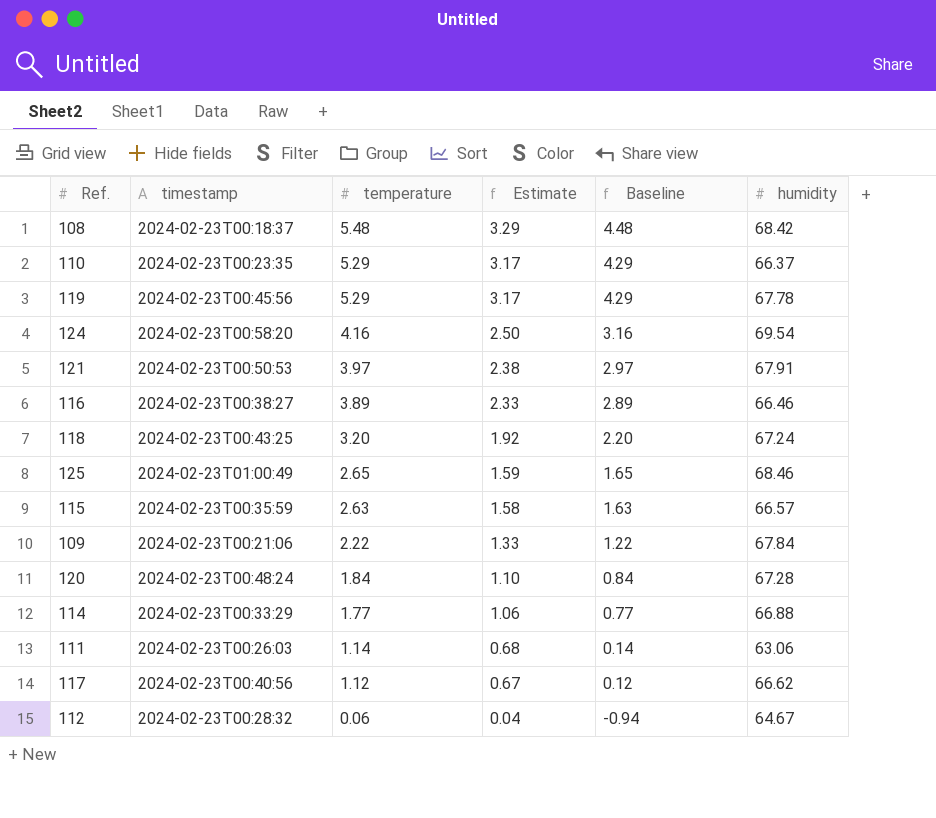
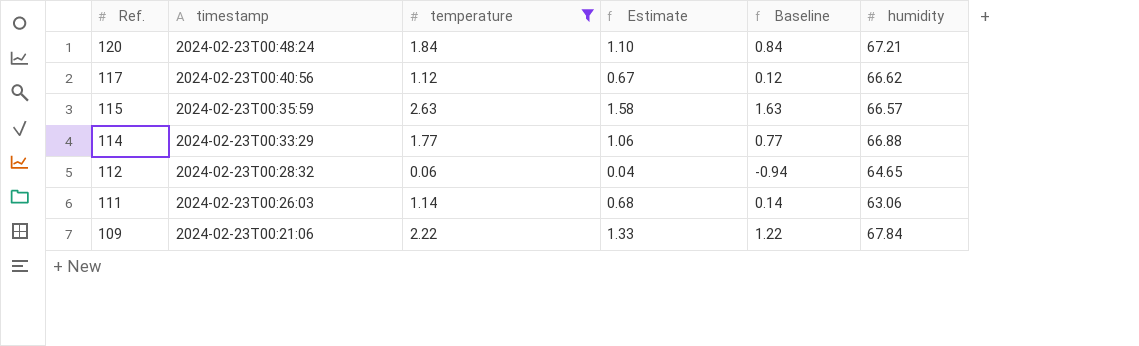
filter: none -> temperature <= 2.63
row order: temperature descending -> Ref. descending
120 | humidity: 67.28 -> 67.21
112 | humidity: 64.67 -> 64.65

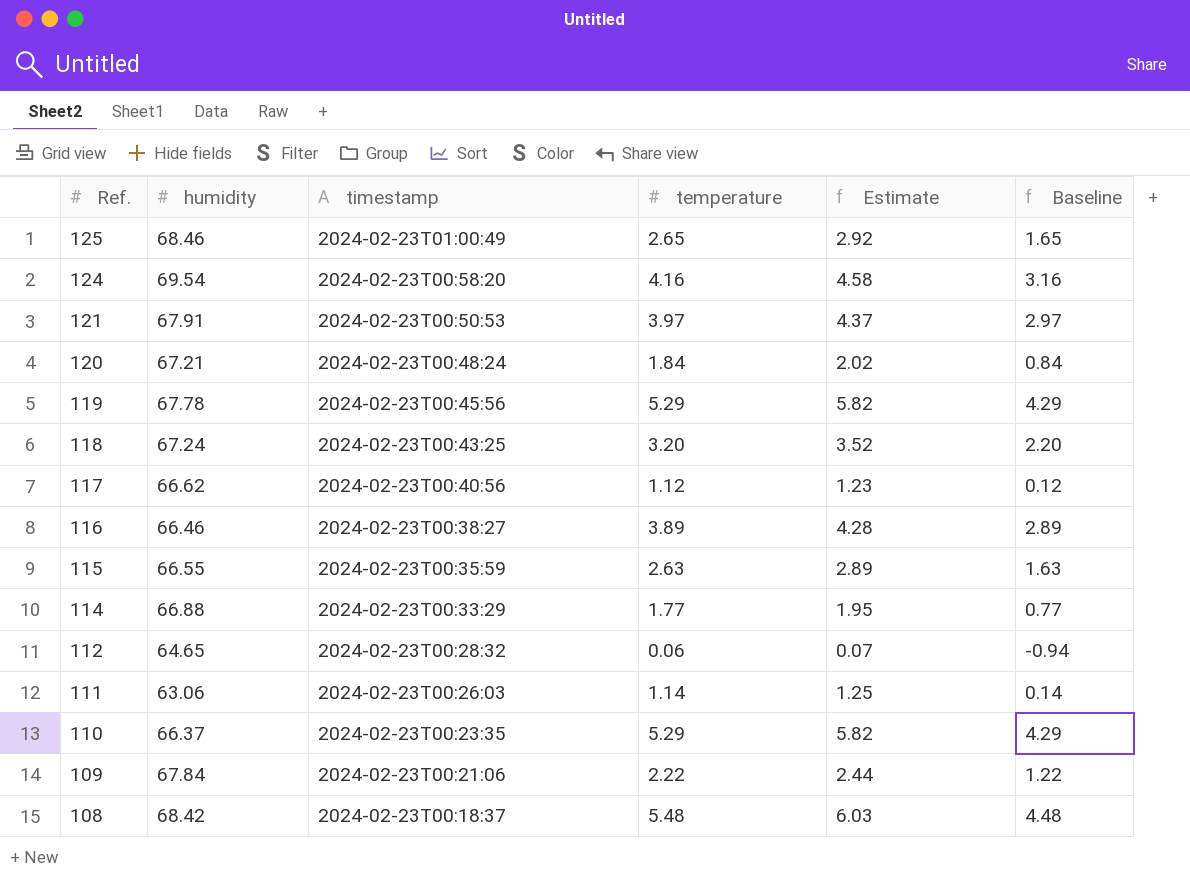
filter: temperature <= 2.63 -> none
column humidity | position: 6 -> 2
column Estimate | formula: [temperature] * 0.6 -> [temperature] * 1.1
115 | humidity: 66.57 -> 66.55

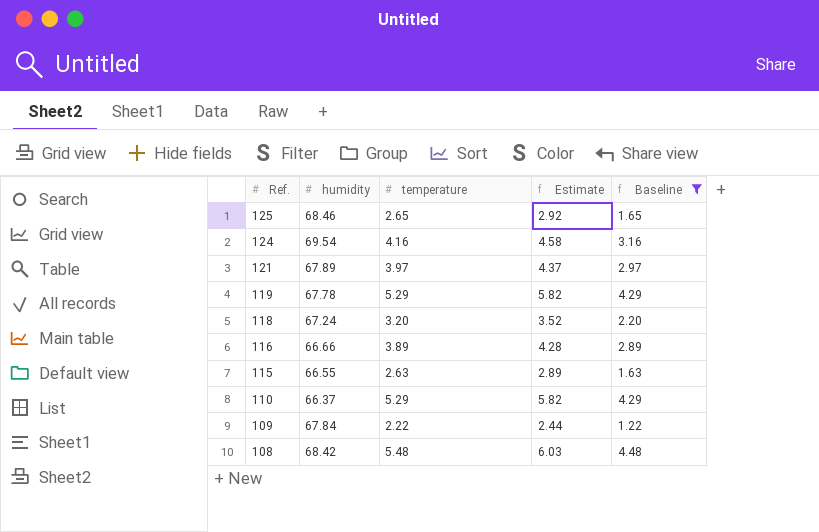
filter: none -> Baseline >= 1.22
column timestamp | position: 3 -> none
121 | humidity: 67.91 -> 67.89
116 | humidity: 66.46 -> 66.66

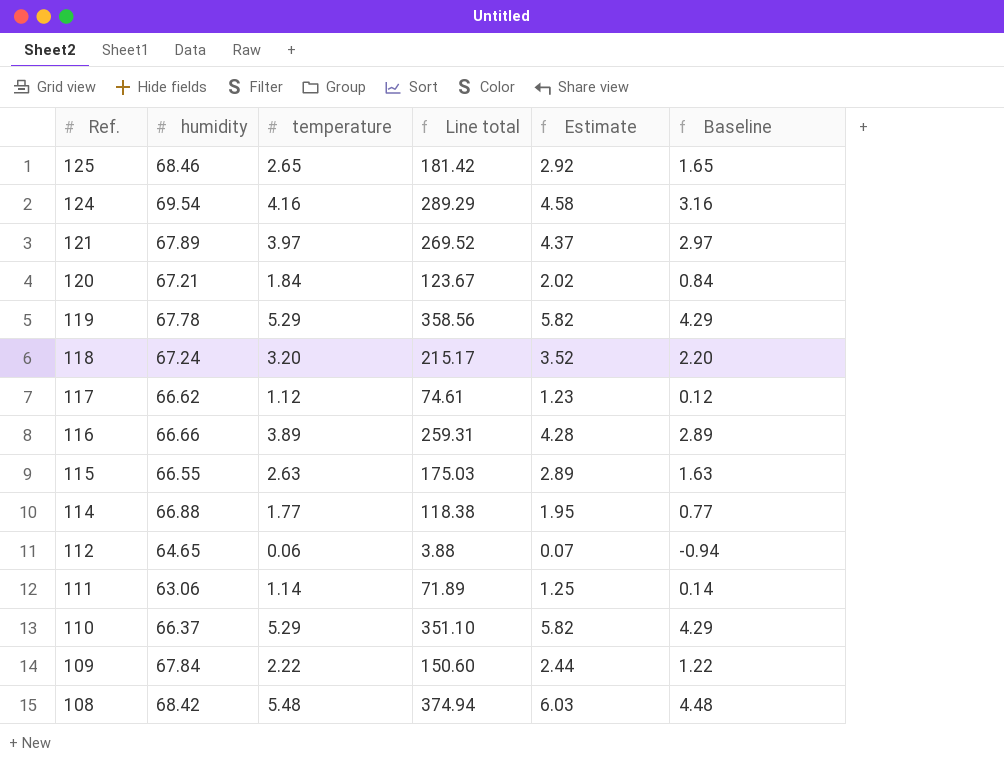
filter: Baseline >= 1.22 -> none
column Line total | formula: none -> [humidity] * [temperature]

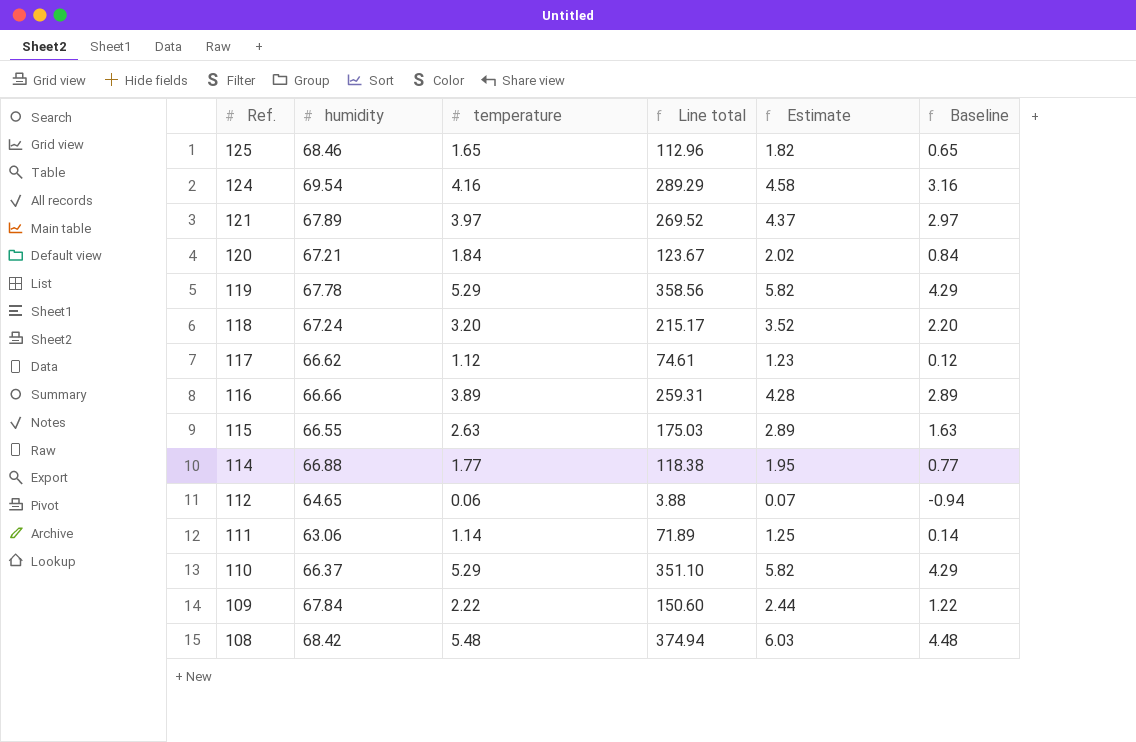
125 | temperature: 2.65 -> 1.65
125 | Line total: 181.42 -> 112.96
125 | Estimate: 2.92 -> 1.82
125 | Baseline: 1.65 -> 0.65

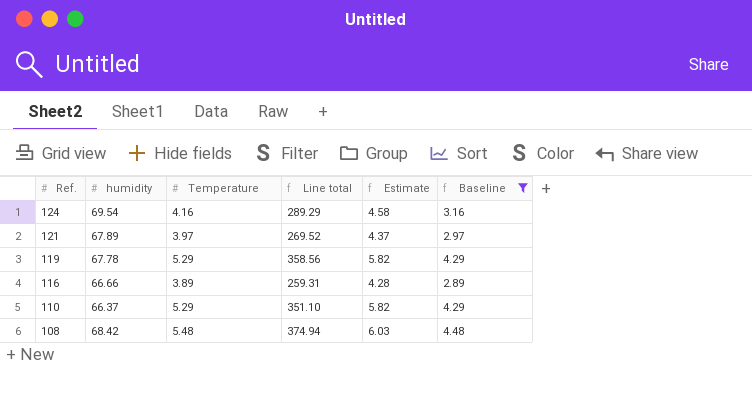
filter: none -> Baseline >= 2.89
column name: temperature -> Temperature

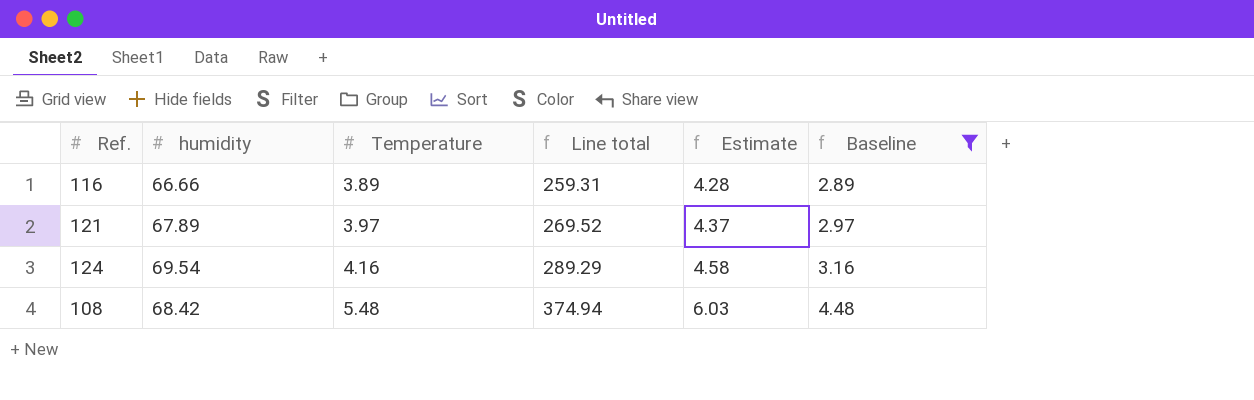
row order: Ref. descending -> Temperature ascending
row 119: 67.78 | 5.29 | 358.56 | 5.82 | 4.29 -> none
row 110: 66.37 | 5.29 | 351.10 | 5.82 | 4.29 -> none

